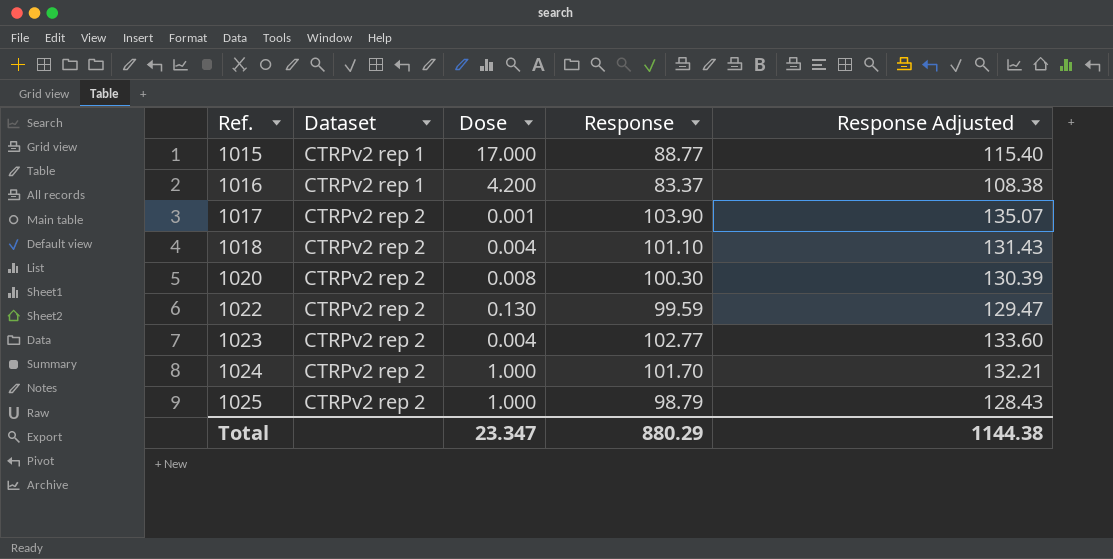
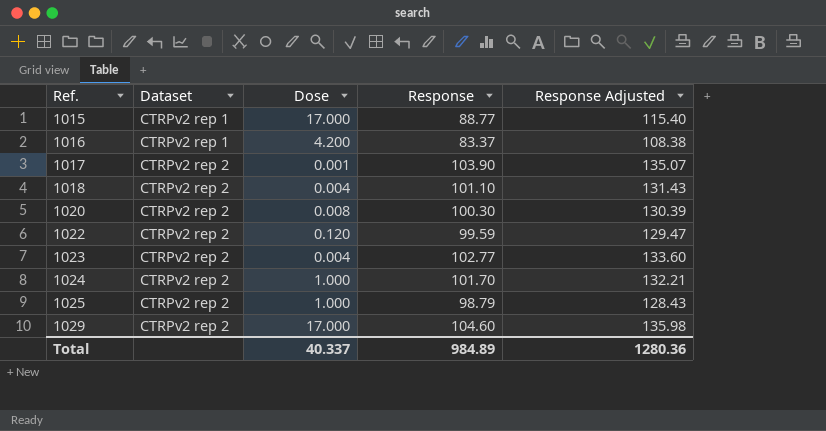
1022 | Dose: 0.130 -> 0.120
row 1029: none -> CTRPv2 rep 2 | 17.000 | 104.60 | 135.98
Total | Dose: 23.347 -> 40.337
Total | Response: 880.29 -> 984.89
Total | Response Adjusted: 1144.38 -> 1280.36

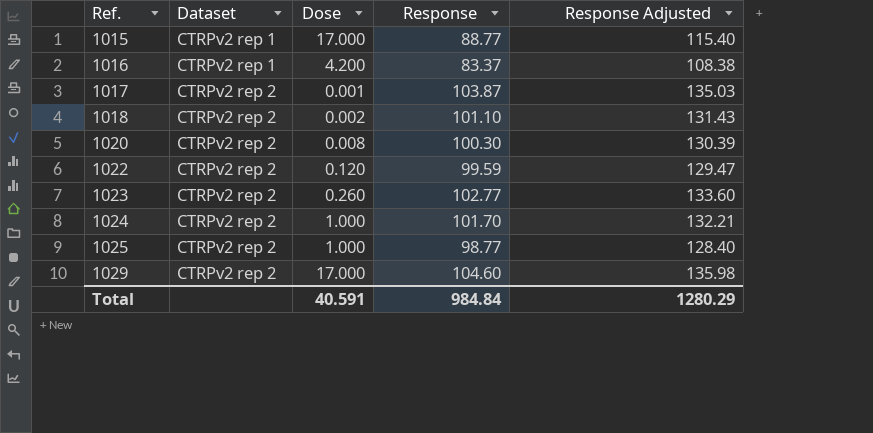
1017 | Response: 103.90 -> 103.87
1017 | Response Adjusted: 135.07 -> 135.03
1018 | Dose: 0.004 -> 0.002
1023 | Dose: 0.004 -> 0.260
1025 | Response: 98.79 -> 98.77
1025 | Response Adjusted: 128.43 -> 128.40
Total | Dose: 40.337 -> 40.591
Total | Response: 984.89 -> 984.84
Total | Response Adjusted: 1280.36 -> 1280.29

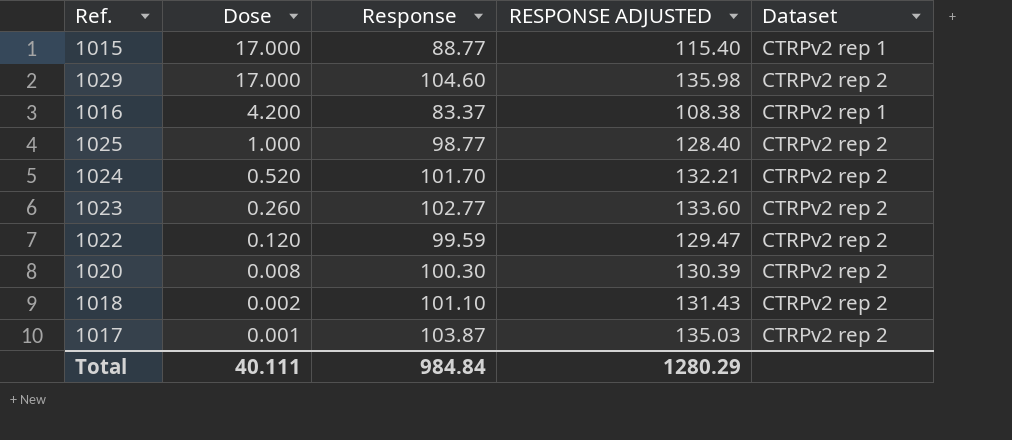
row order: Ref. ascending -> Dose descending
column name: Response Adjusted -> RESPONSE ADJUSTED
column Dataset | position: 2 -> 5
1024 | Dose: 1.000 -> 0.520
Total | Dose: 40.591 -> 40.111

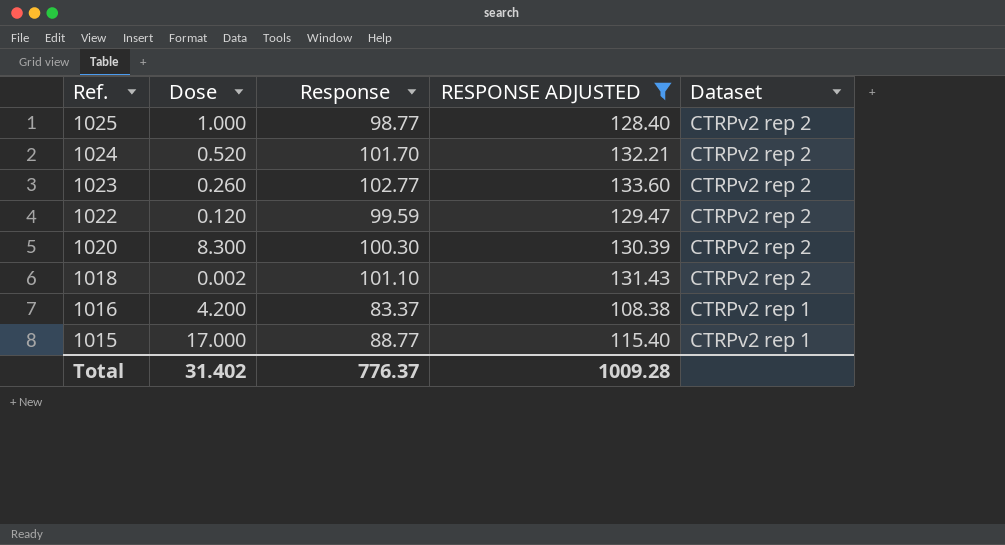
filter: none -> RESPONSE ADJUSTED <= 133.60
row order: Dose descending -> Ref. descending
1020 | Dose: 0.008 -> 8.300
Total | Dose: 40.111 -> 31.402
Total | Response: 984.84 -> 776.37
Total | RESPONSE ADJUSTED: 1280.29 -> 1009.28

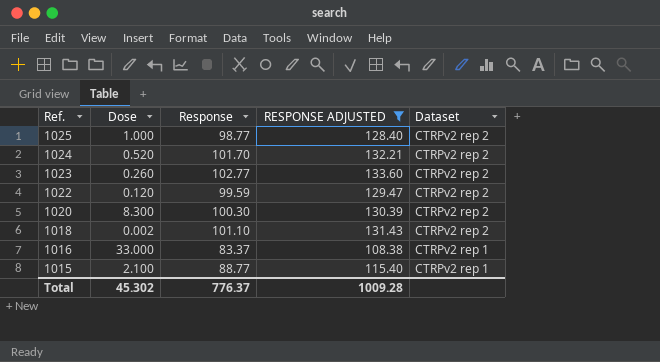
1016 | Dose: 4.200 -> 33.000
1015 | Dose: 17.000 -> 2.100
Total | Dose: 31.402 -> 45.302

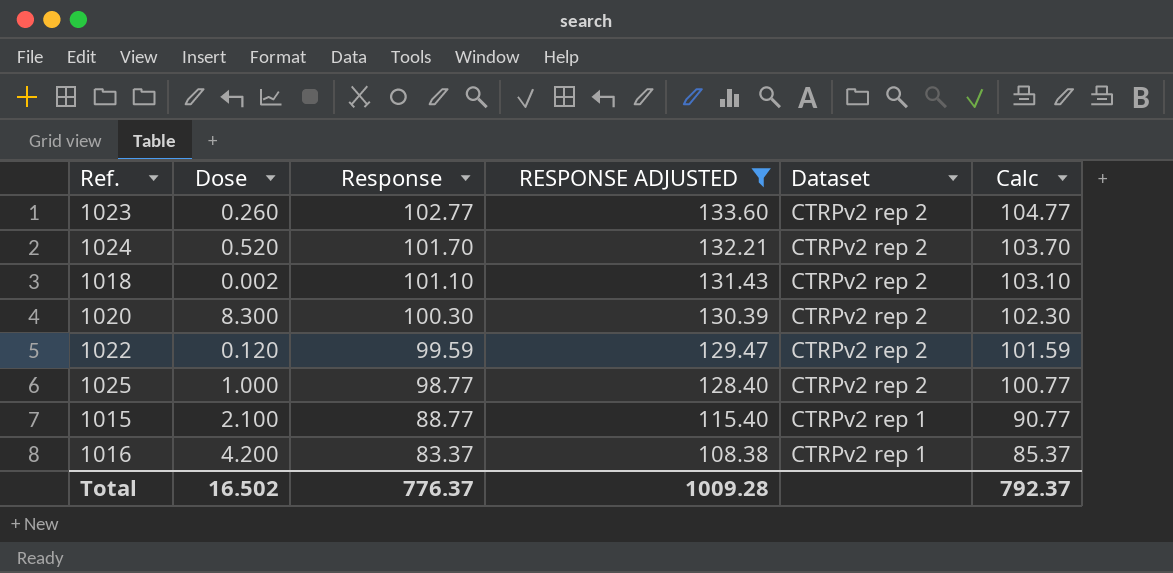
row order: Ref. descending -> Response descending
column Calc | formula: none -> [Response] + 2
1016 | Dose: 33.000 -> 4.200
Total | Dose: 45.302 -> 16.502

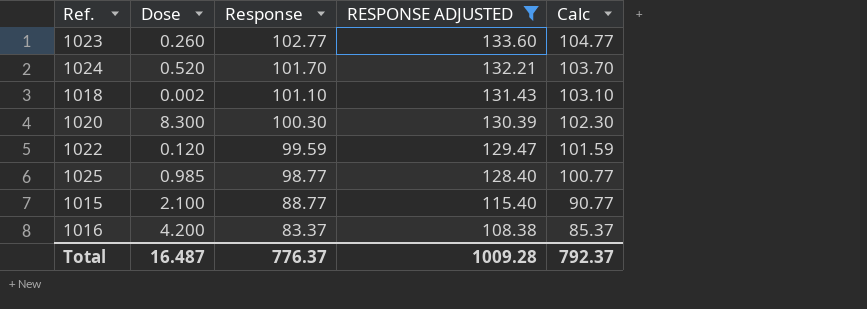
column Dataset | position: 5 -> none
1025 | Dose: 1.000 -> 0.985
Total | Dose: 16.502 -> 16.487

